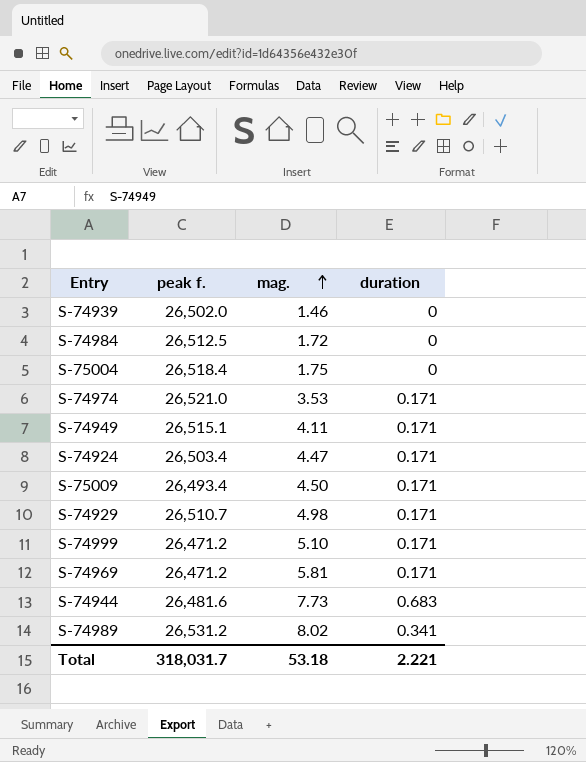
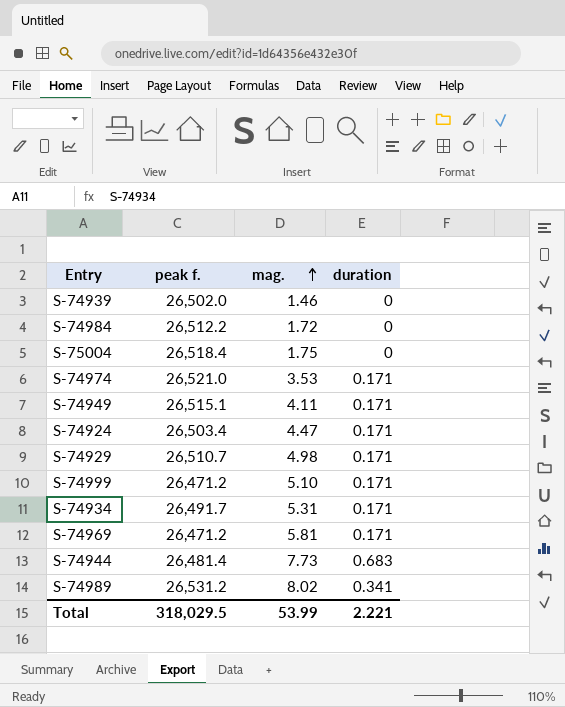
row S-75009: 26,493.4 | 4.50 | 0.171 -> none
S-74984 | peak f.: 26,512.5 -> 26,512.2
row S-74934: none -> 26,491.7 | 5.31 | 0.171
S-74944 | peak f.: 26,481.6 -> 26,481.4
Total | peak f.: 318,031.7 -> 318,029.5
Total | mag.: 53.18 -> 53.99

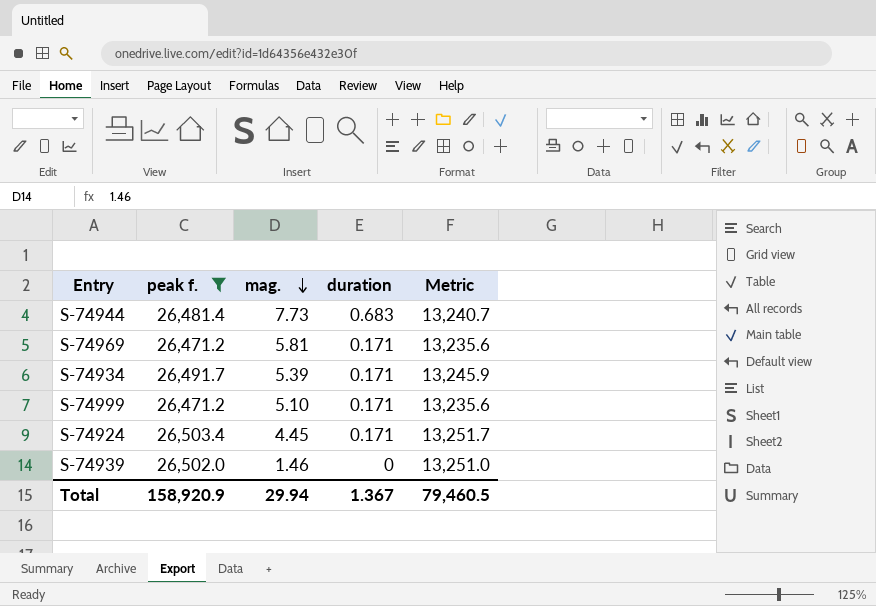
filter: none -> peak f. <= 26,503.4
row order: mag. ascending -> mag. descending
column Metric | formula: none -> [peak f.] * 0.5
S-74934 | mag.: 5.31 -> 5.39
S-74924 | mag.: 4.47 -> 4.45
Total | peak f.: 318,029.5 -> 158,920.9
Total | mag.: 53.99 -> 29.94
Total | duration: 2.221 -> 1.367

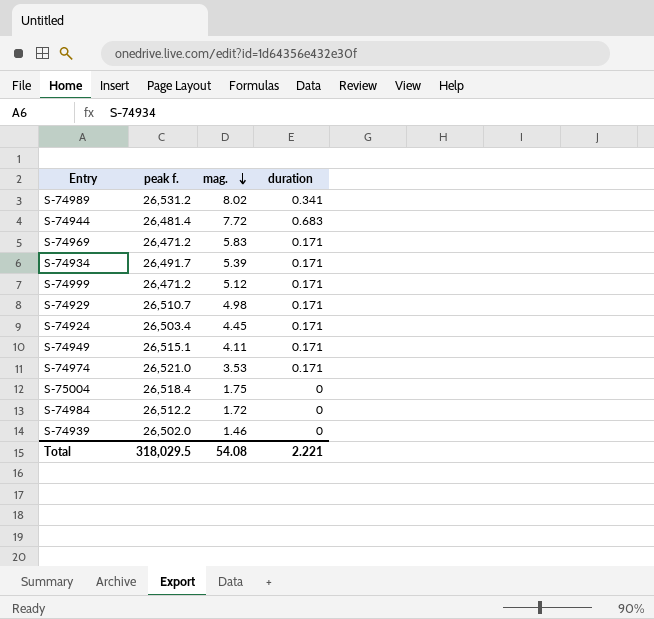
filter: peak f. <= 26,503.4 -> none
column Metric | formula: [peak f.] * 0.5 -> none
S-74944 | mag.: 7.73 -> 7.72
S-74969 | mag.: 5.81 -> 5.83
S-74999 | mag.: 5.10 -> 5.12
Total | peak f.: 158,920.9 -> 318,029.5
Total | mag.: 29.94 -> 54.08
Total | duration: 1.367 -> 2.221

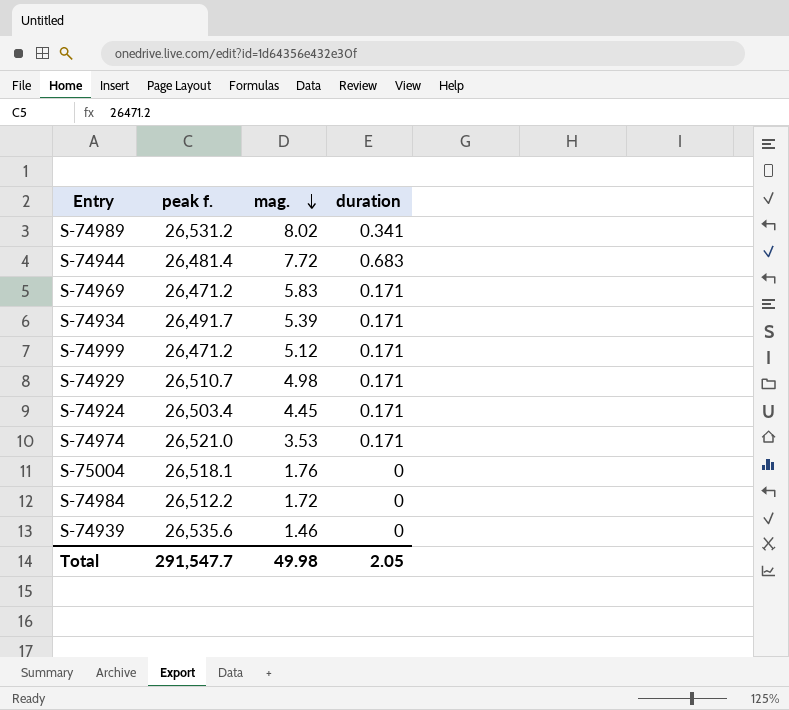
row S-74949: 26,515.1 | 4.11 | 0.171 -> none
S-75004 | peak f.: 26,518.4 -> 26,518.1
S-75004 | mag.: 1.75 -> 1.76
S-74939 | peak f.: 26,502.0 -> 26,535.6
Total | peak f.: 318,029.5 -> 291,547.7
Total | mag.: 54.08 -> 49.98
Total | duration: 2.221 -> 2.05

